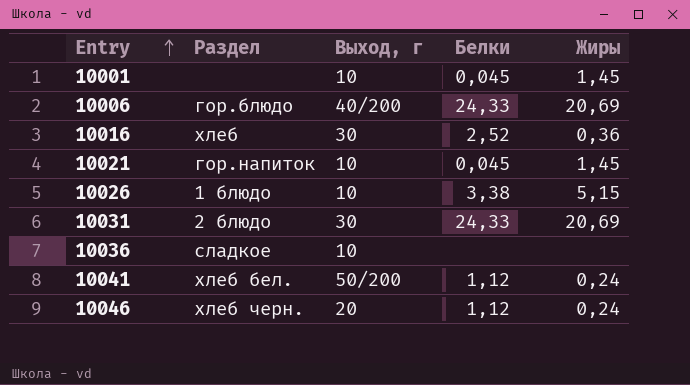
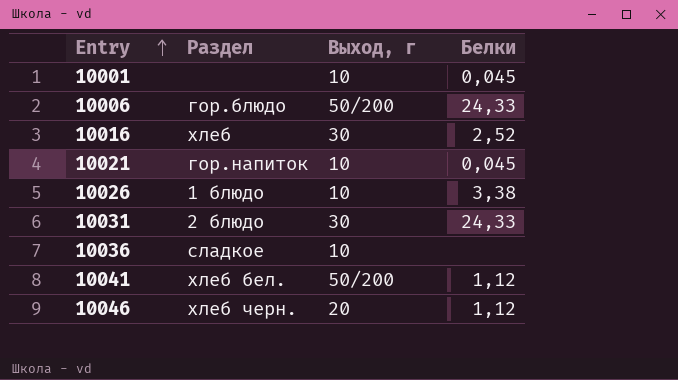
column Жиры | position: 5 -> none
10006 | Выход, г: 40/200 -> 50/200

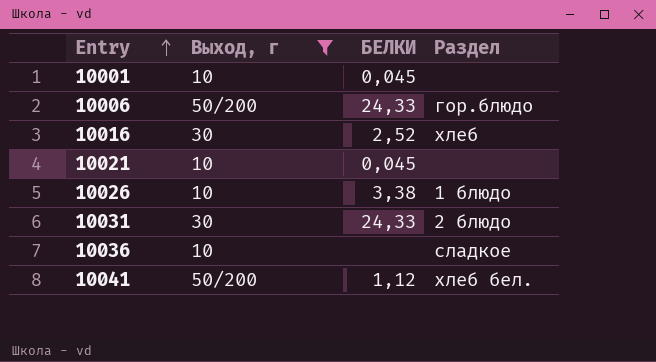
filter: none -> Выход, г != 20
column name: Белки -> БЕЛКИ
column Раздел | position: 2 -> 4
10021 | Раздел: гор.напиток -> none

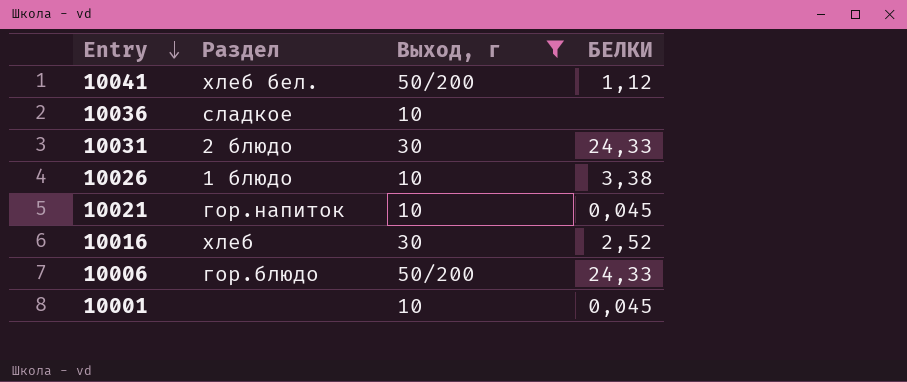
row order: Entry ascending -> Entry descending
column Раздел | position: 4 -> 2
10021 | Раздел: none -> гор.напиток

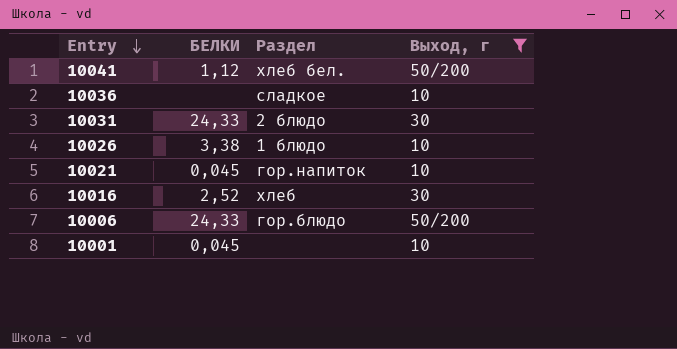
column БЕЛКИ | position: 4 -> 2

